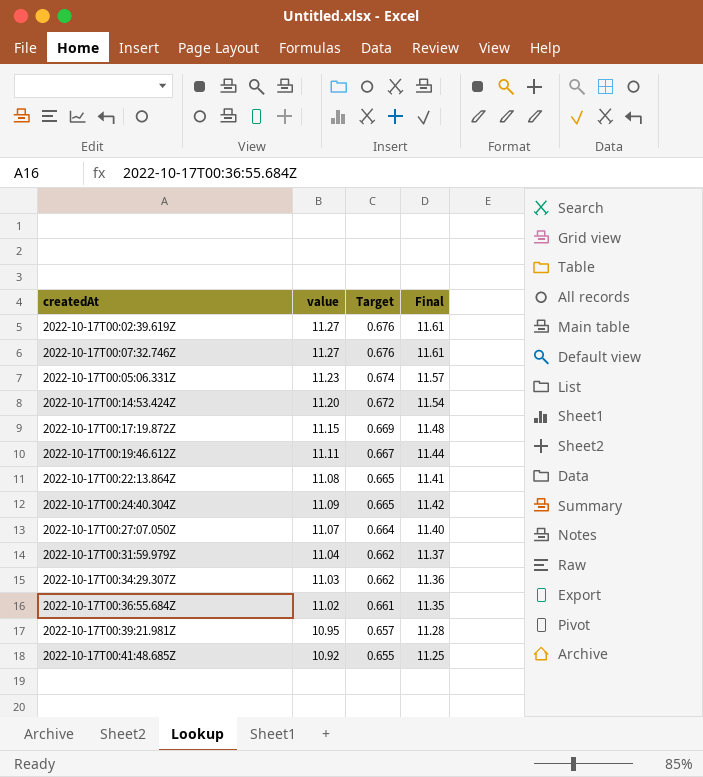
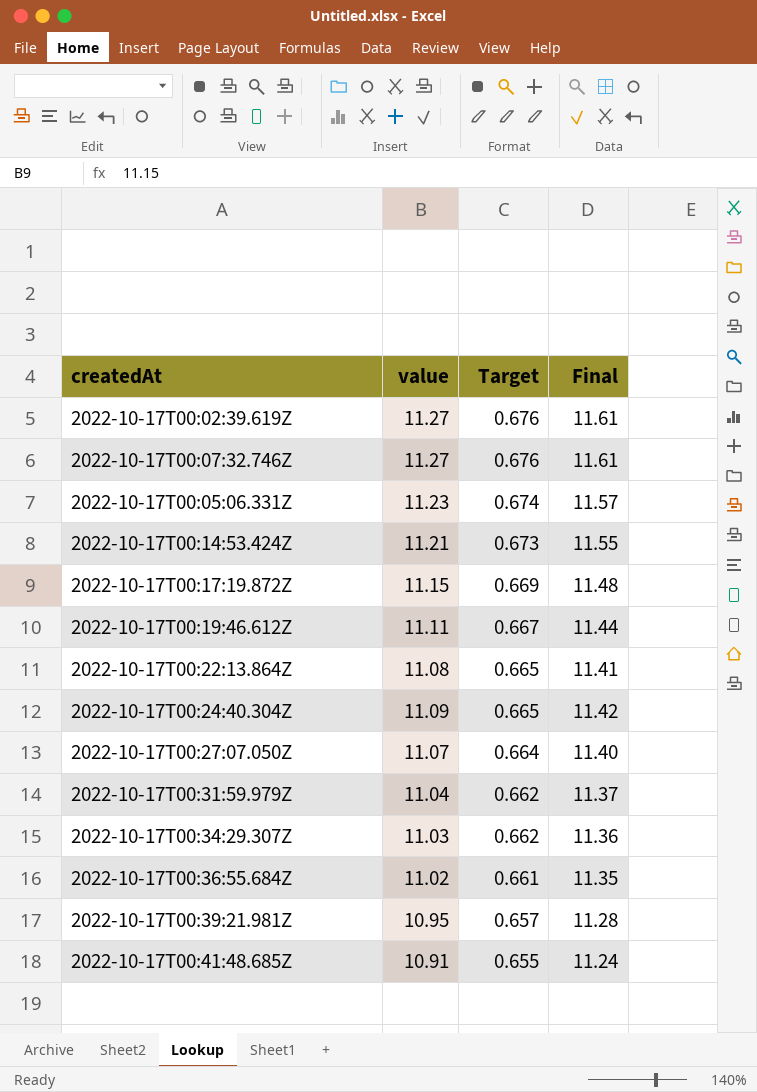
2022-10-17T00:14:53.424Z | value: 11.20 -> 11.21
2022-10-17T00:14:53.424Z | Target: 0.672 -> 0.673
2022-10-17T00:14:53.424Z | Final: 11.54 -> 11.55
2022-10-17T00:41:48.685Z | value: 10.92 -> 10.91
2022-10-17T00:41:48.685Z | Final: 11.25 -> 11.24

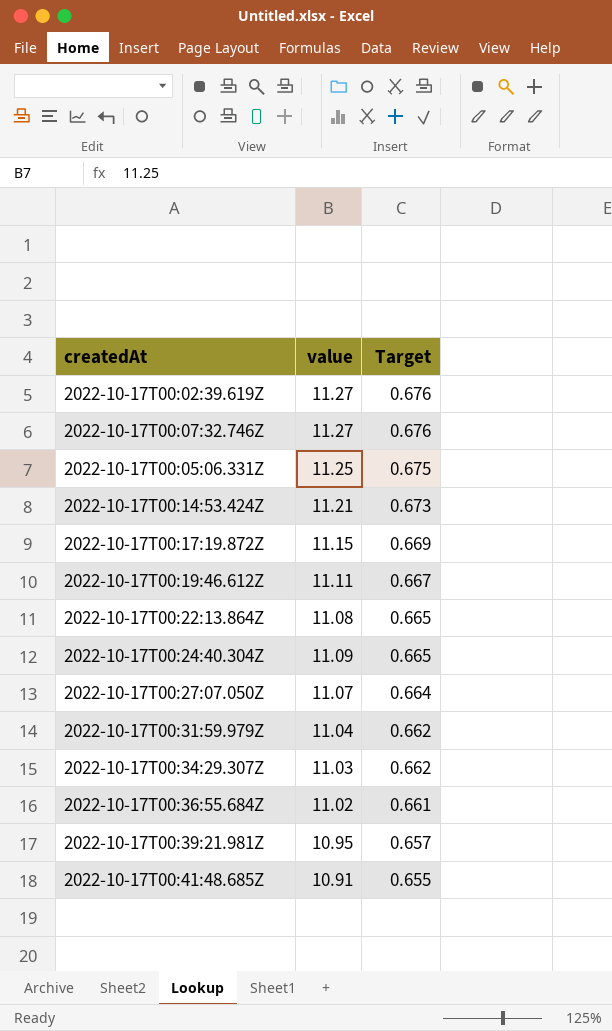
column Final | formula: [value] * 1.03 -> none
2022-10-17T00:05:06.331Z | value: 11.23 -> 11.25
2022-10-17T00:05:06.331Z | Target: 0.674 -> 0.675

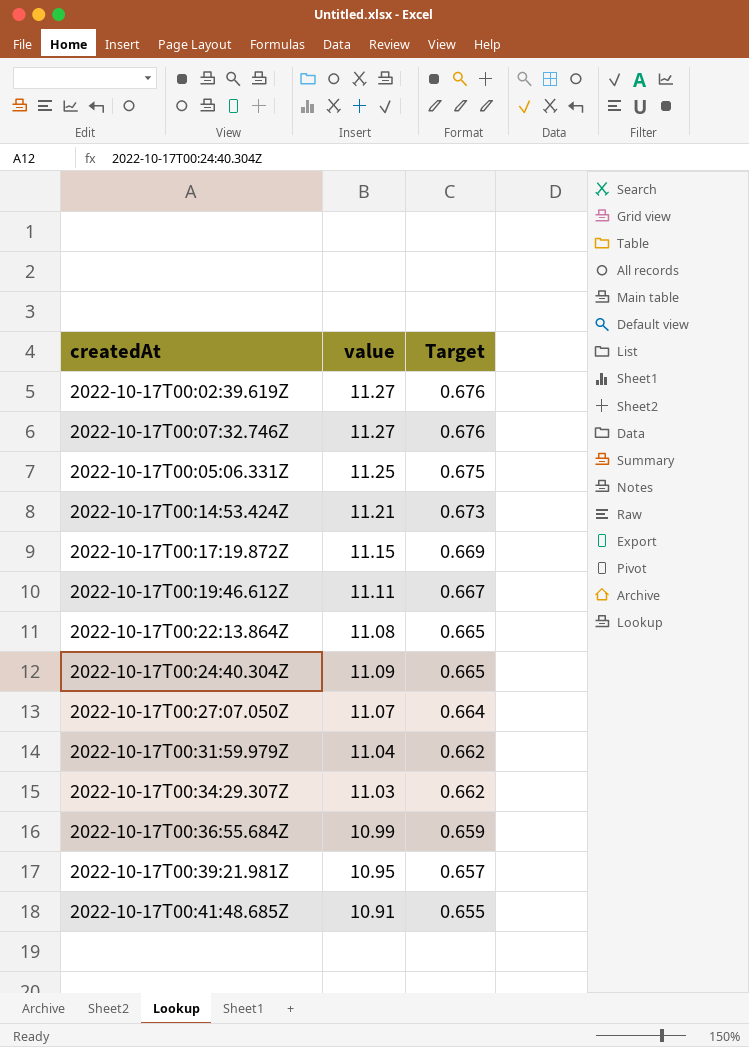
2022-10-17T00:36:55.684Z | value: 11.02 -> 10.99
2022-10-17T00:36:55.684Z | Target: 0.661 -> 0.659

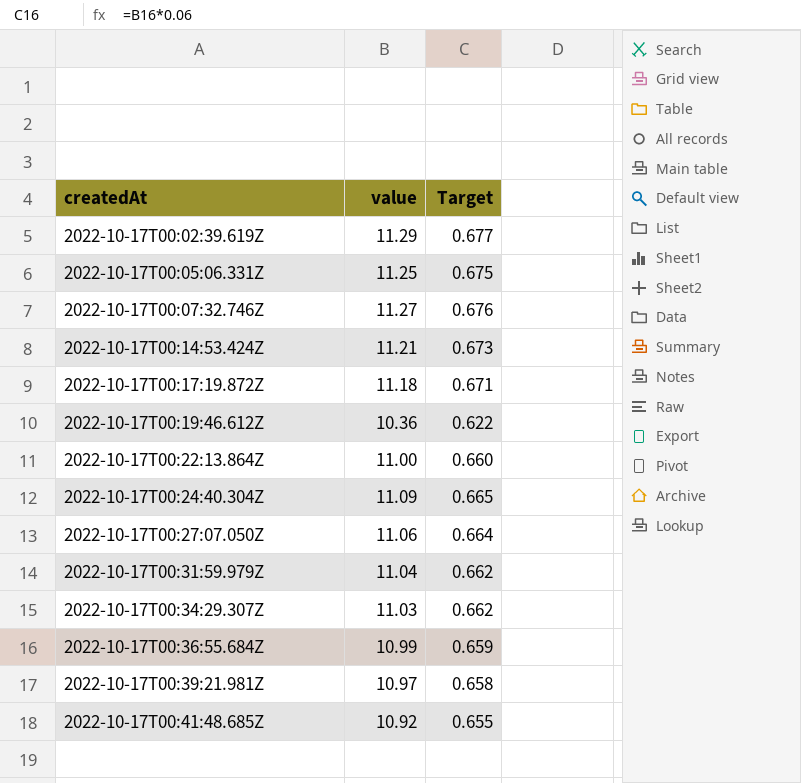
row order: Target descending -> createdAt ascending
2022-10-17T00:02:39.619Z | value: 11.27 -> 11.29
2022-10-17T00:02:39.619Z | Target: 0.676 -> 0.677
2022-10-17T00:17:19.872Z | value: 11.15 -> 11.18
2022-10-17T00:17:19.872Z | Target: 0.669 -> 0.671
2022-10-17T00:19:46.612Z | value: 11.11 -> 10.36
2022-10-17T00:19:46.612Z | Target: 0.667 -> 0.622
2022-10-17T00:22:13.864Z | value: 11.08 -> 11.00
2022-10-17T00:22:13.864Z | Target: 0.665 -> 0.660
2022-10-17T00:27:07.050Z | value: 11.07 -> 11.06
2022-10-17T00:39:21.981Z | value: 10.95 -> 10.97
2022-10-17T00:39:21.981Z | Target: 0.657 -> 0.658
2022-10-17T00:41:48.685Z | value: 10.91 -> 10.92

